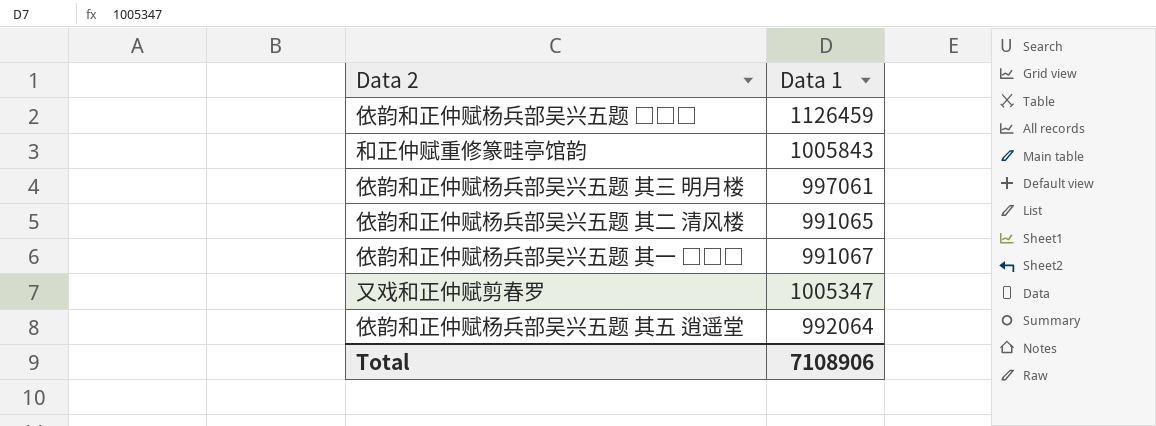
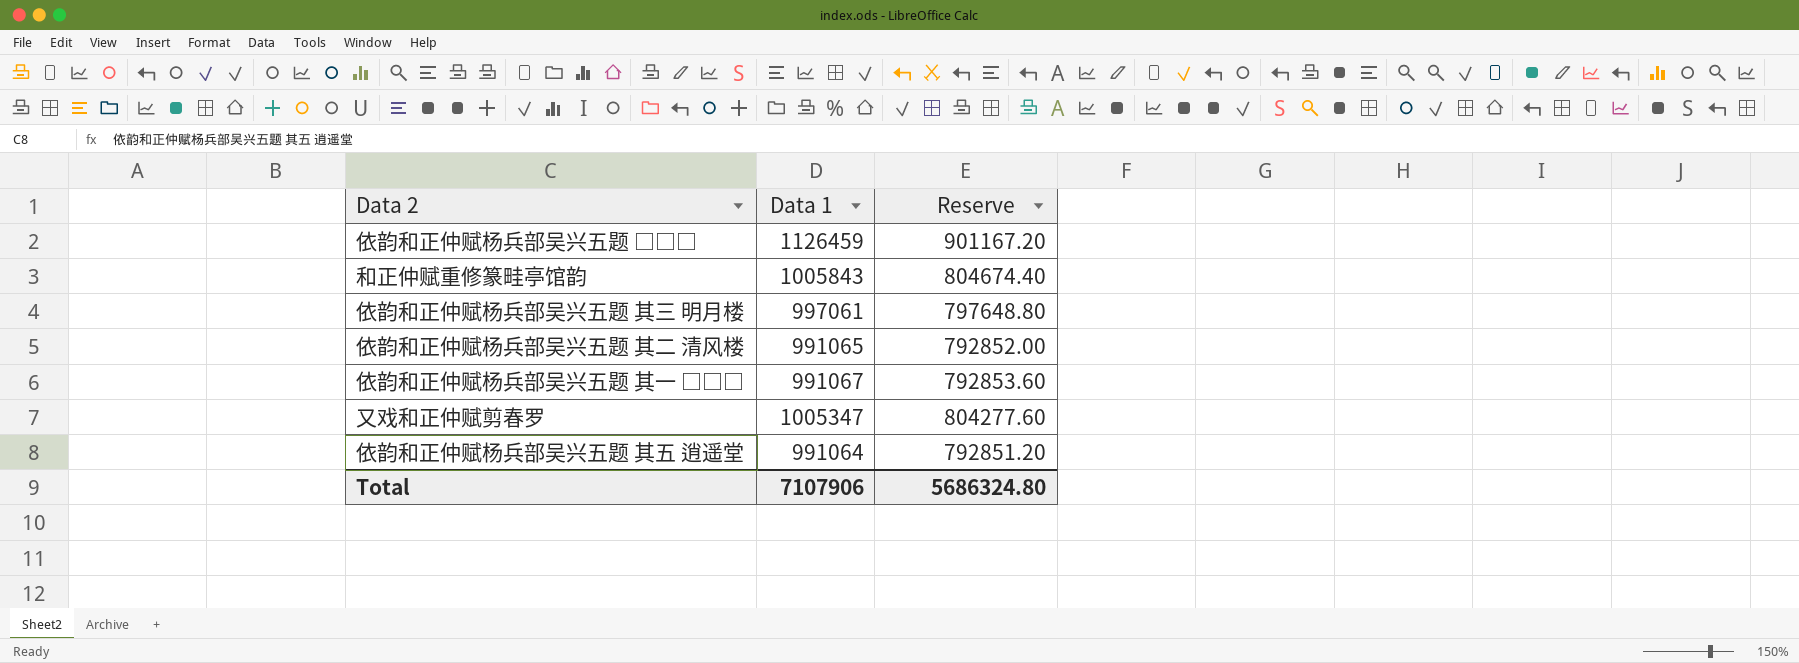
column Reserve | formula: none -> [Data 1] * 0.8
依韵和正仲赋杨兵部吴兴五题 其五 逍遥堂 | Data 1: 992064 -> 991064
Total | Data 1: 7108906 -> 7107906

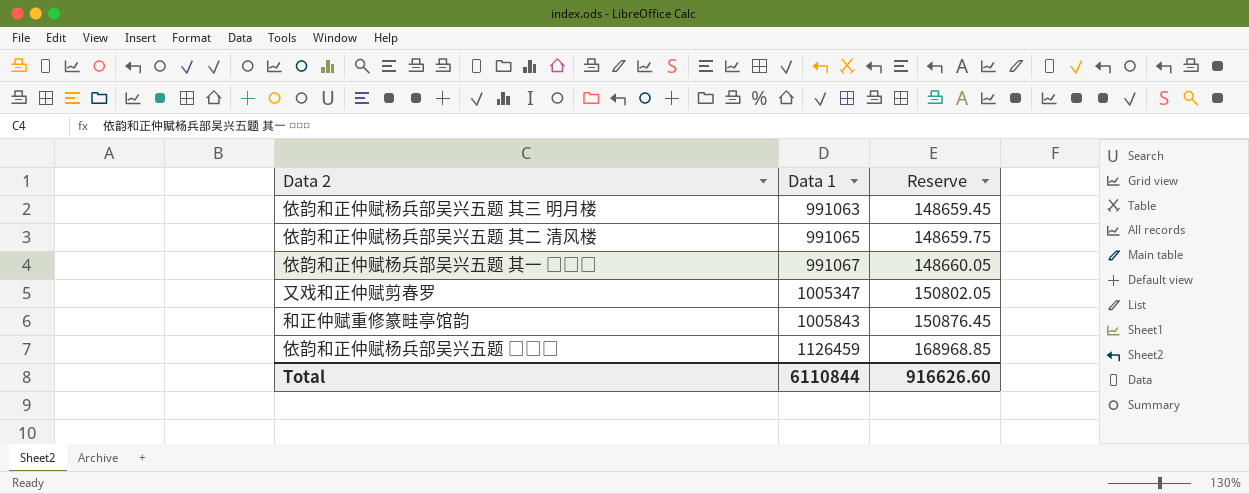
row order: none -> Data 1 ascending
column Reserve | formula: [Data 1] * 0.8 -> [Data 1] * 0.15
row 依韵和正仲赋杨兵部吴兴五题 其五 逍遥堂: 991064 | 792851.20 -> none
依韵和正仲赋杨兵部吴兴五题 其三 明月楼 | Data 1: 997061 -> 991063
Total | Data 1: 7107906 -> 6110844
Total | Reserve: 5686324.80 -> 916626.60

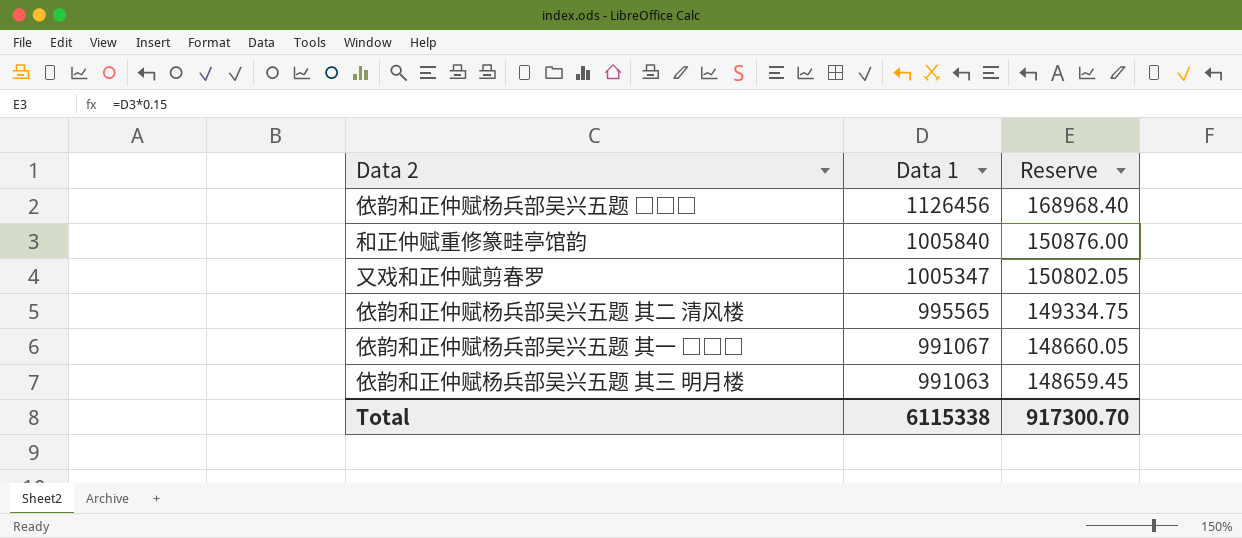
row order: Data 1 ascending -> Data 1 descending
依韵和正仲赋杨兵部吴兴五题 □□□ | Data 1: 1126459 -> 1126456
依韵和正仲赋杨兵部吴兴五题 □□□ | Reserve: 168968.85 -> 168968.40
和正仲赋重修篆畦亭馆韵 | Data 1: 1005843 -> 1005840
和正仲赋重修篆畦亭馆韵 | Reserve: 150876.45 -> 150876.00
依韵和正仲赋杨兵部吴兴五题 其二 清风楼 | Data 1: 991065 -> 995565
依韵和正仲赋杨兵部吴兴五题 其二 清风楼 | Reserve: 148659.75 -> 149334.75
Total | Data 1: 6110844 -> 6115338
Total | Reserve: 916626.60 -> 917300.70

